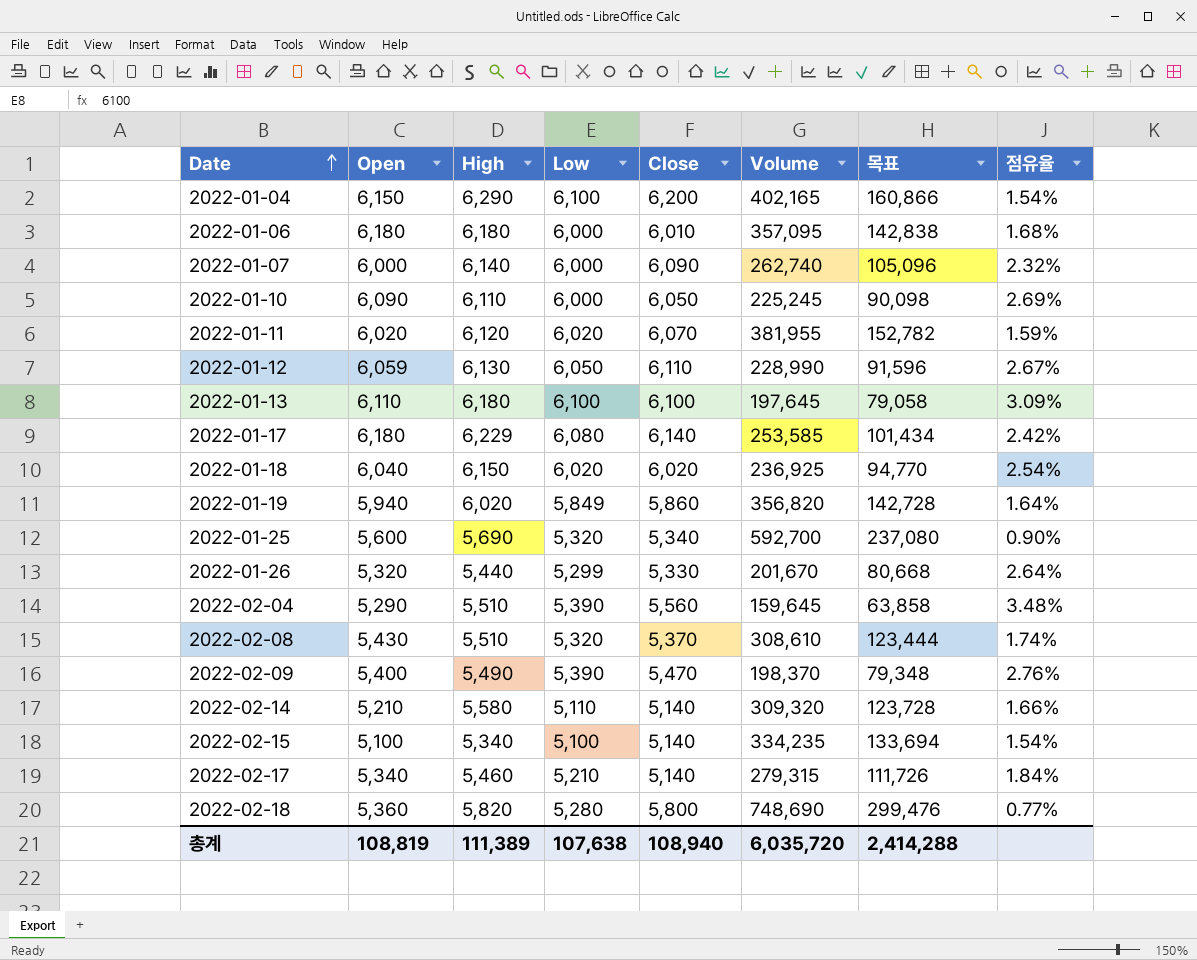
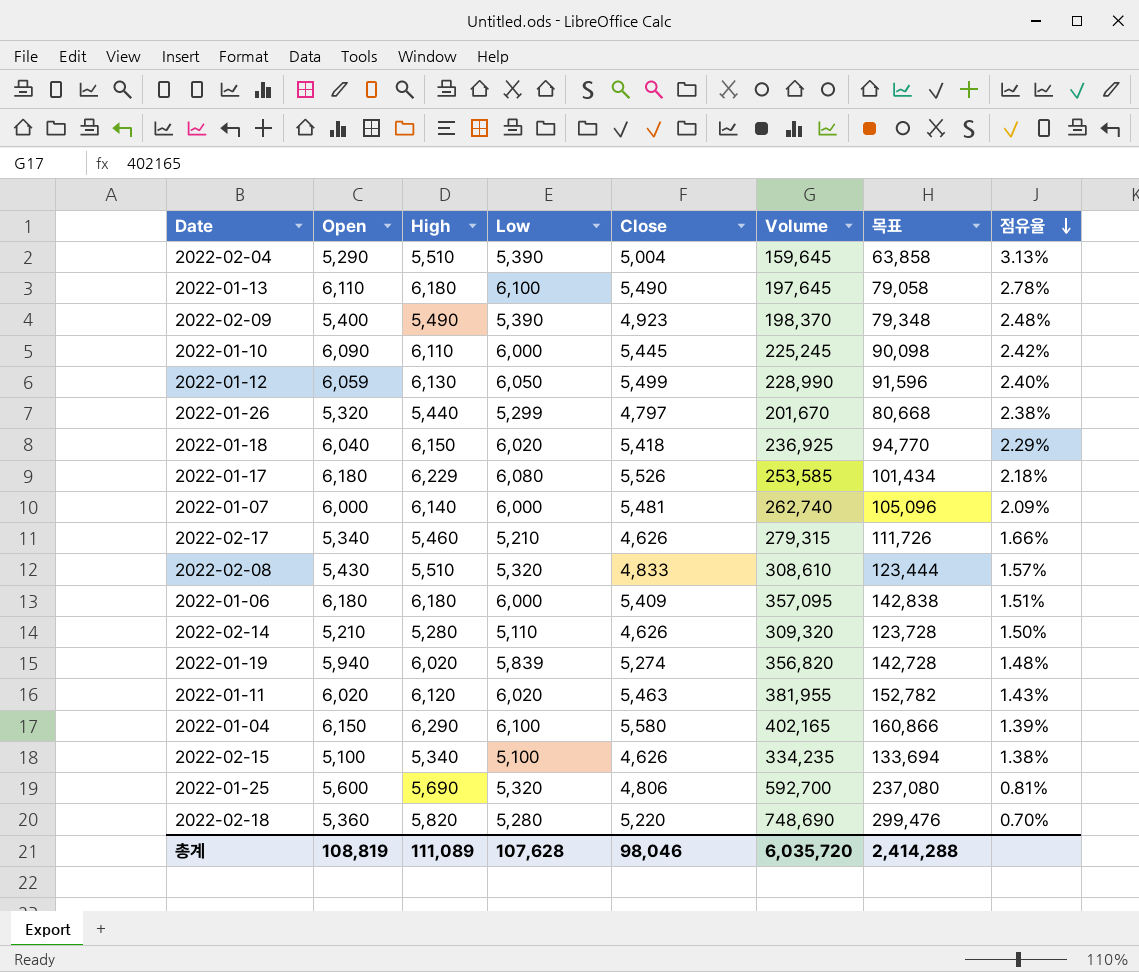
row order: Date ascending -> 점유율 descending
2022-02-04 | Close: 5,560 -> 5,004
2022-02-04 | 점유율: 3.48% -> 3.13%
2022-01-13 | Close: 6,100 -> 5,490
2022-01-13 | 점유율: 3.09% -> 2.78%
2022-02-09 | Close: 5,470 -> 4,923
2022-02-09 | 점유율: 2.76% -> 2.48%
2022-01-10 | Close: 6,050 -> 5,445
2022-01-10 | 점유율: 2.69% -> 2.42%
2022-01-12 | Close: 6,110 -> 5,499
2022-01-12 | 점유율: 2.67% -> 2.40%
2022-01-26 | Close: 5,330 -> 4,797
2022-01-26 | 점유율: 2.64% -> 2.38%
2022-01-18 | Close: 6,020 -> 5,418
2022-01-18 | 점유율: 2.54% -> 2.29%
2022-01-17 | Close: 6,140 -> 5,526
2022-01-17 | 점유율: 2.42% -> 2.18%
2022-01-07 | Close: 6,090 -> 5,481
2022-01-07 | 점유율: 2.32% -> 2.09%
2022-02-17 | Close: 5,140 -> 4,626
2022-02-17 | 점유율: 1.84% -> 1.66%
2022-02-08 | Close: 5,370 -> 4,833
2022-02-08 | 점유율: 1.74% -> 1.57%
2022-01-06 | Close: 6,010 -> 5,409
2022-01-06 | 점유율: 1.68% -> 1.51%
2022-02-14 | High: 5,580 -> 5,280
2022-02-14 | Close: 5,140 -> 4,626
2022-02-14 | 점유율: 1.66% -> 1.50%
2022-01-19 | Low: 5,849 -> 5,839
2022-01-19 | Close: 5,860 -> 5,274
2022-01-19 | 점유율: 1.64% -> 1.48%
2022-01-11 | Close: 6,070 -> 5,463
2022-01-11 | 점유율: 1.59% -> 1.43%
2022-01-04 | Close: 6,200 -> 5,580
2022-01-04 | 점유율: 1.54% -> 1.39%
2022-02-15 | Close: 5,140 -> 4,626
2022-02-15 | 점유율: 1.54% -> 1.38%
2022-01-25 | Close: 5,340 -> 4,806
2022-01-25 | 점유율: 0.90% -> 0.81%
2022-02-18 | Close: 5,800 -> 5,220
2022-02-18 | 점유율: 0.77% -> 0.70%
총계 | High: 111,389 -> 111,089
총계 | Low: 107,638 -> 107,628
총계 | Close: 108,940 -> 98,046

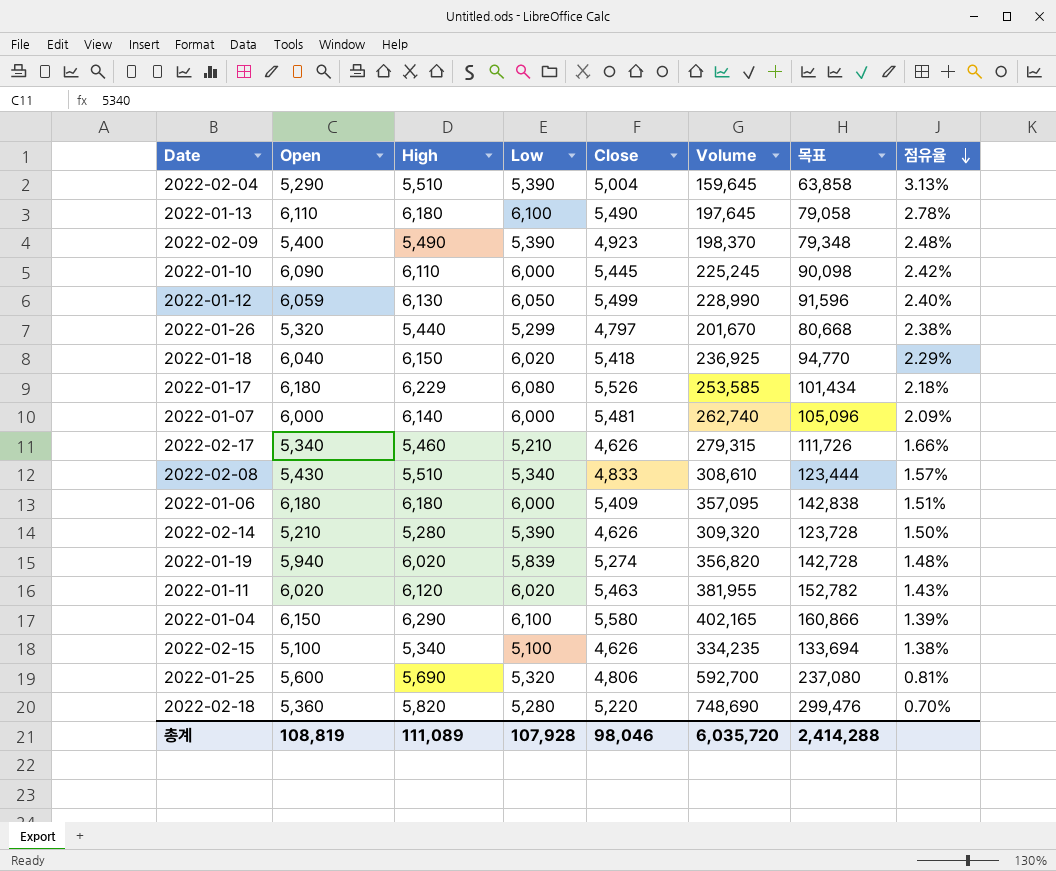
2022-02-08 | Low: 5,320 -> 5,340
2022-02-14 | Low: 5,110 -> 5,390
총계 | Low: 107,628 -> 107,928

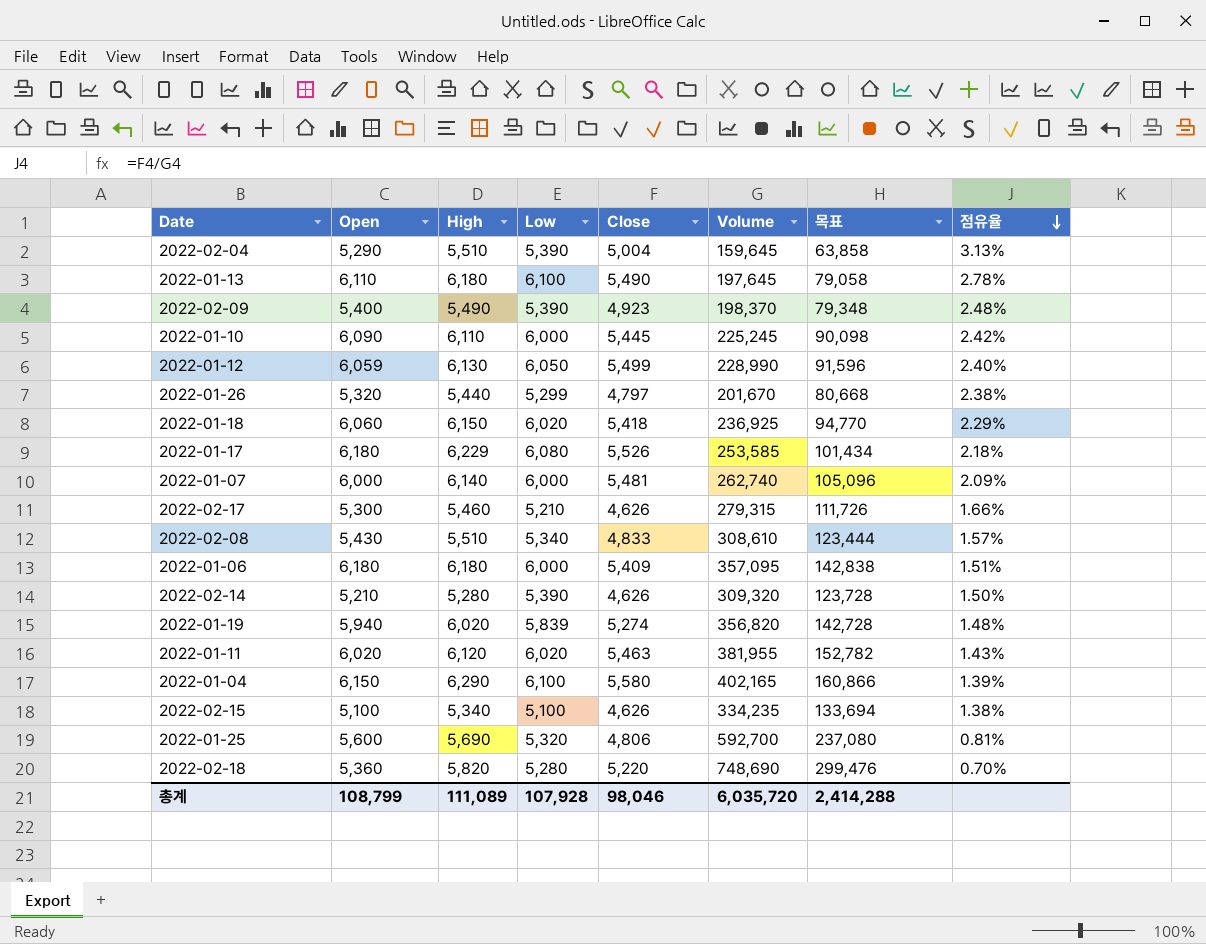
2022-01-18 | Open: 6,040 -> 6,060
2022-02-17 | Open: 5,340 -> 5,300
총계 | Open: 108,819 -> 108,799

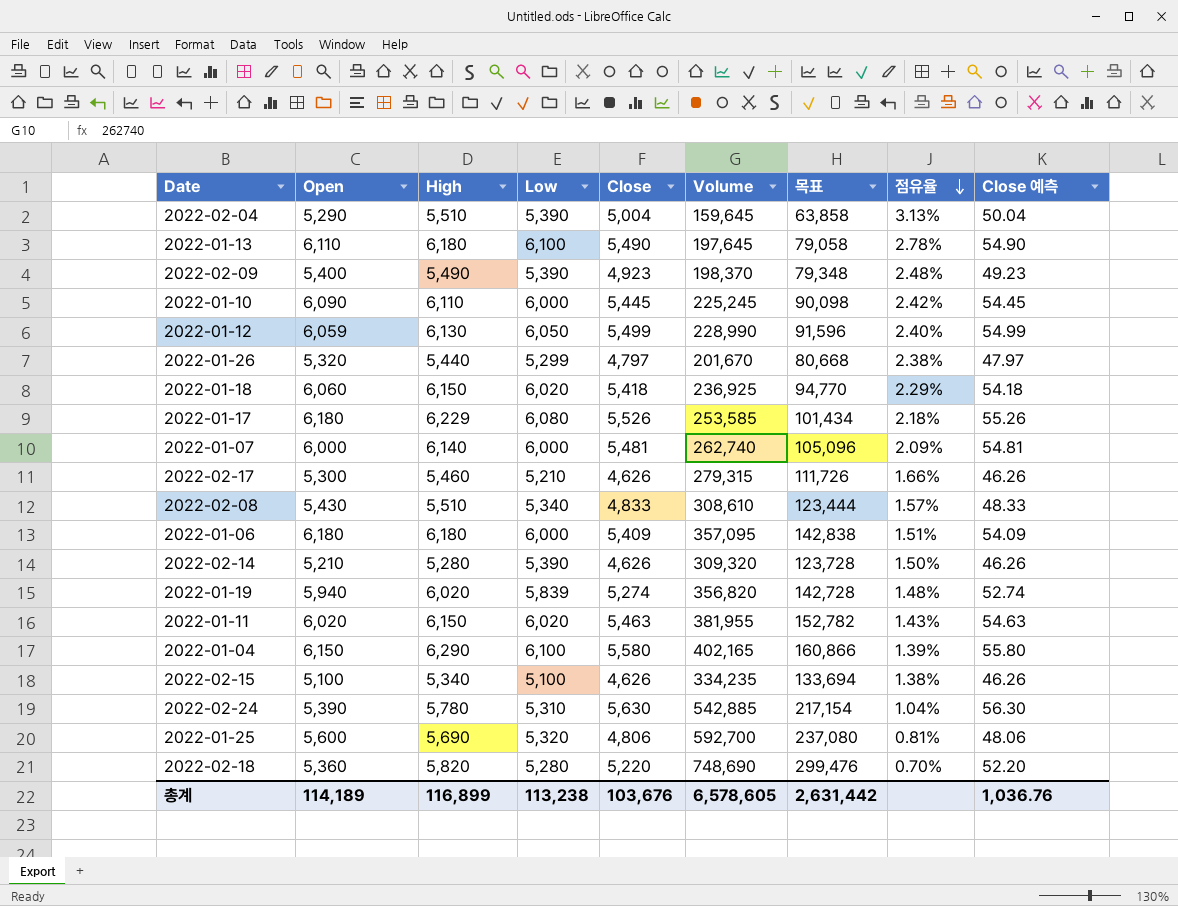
column Close 예측 | formula: none -> [Close] * 0.01
2022-01-11 | High: 6,120 -> 6,150
row 2022-02-24: none -> 5,390 | 5,780 | 5,310 | 5,630 | 542,885 | 217,154 | 1.04% | 56.30
총계 | Open: 108,799 -> 114,189
총계 | High: 111,089 -> 116,899
총계 | Low: 107,928 -> 113,238
총계 | Close: 98,046 -> 103,676
총계 | Volume: 6,035,720 -> 6,578,605
총계 | 목표: 2,414,288 -> 2,631,442

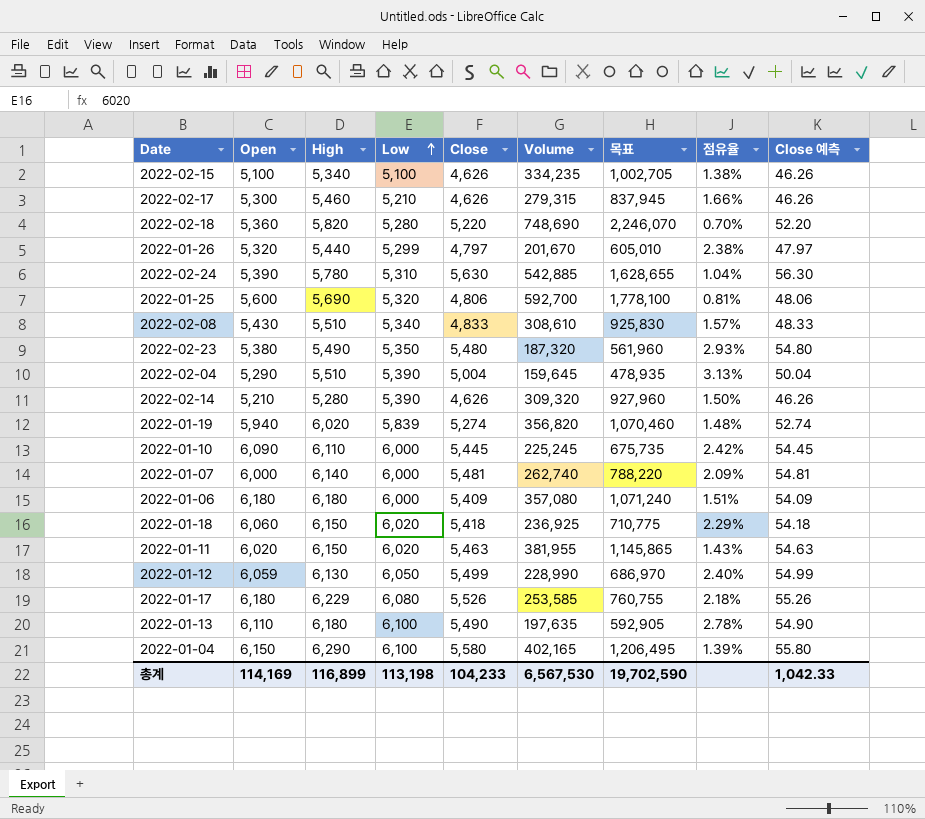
row order: 점유율 descending -> Low ascending
column 목표 | formula: [Volume] * 0.4 -> [Volume] * 3
row 2022-02-09: 5,400 | 5,490 | 5,390 | 4,923 | 198,370 | 79,348 | 2.48% | 49.23 -> none
row 2022-02-23: none -> 5,380 | 5,490 | 5,350 | 5,480 | 187,320 | 561,960 | 2.93% | 54.80
2022-01-06 | Volume: 357,095 -> 357,080
2022-01-13 | Volume: 197,645 -> 197,635
총계 | Open: 114,189 -> 114,169
총계 | Low: 113,238 -> 113,198
총계 | Close: 103,676 -> 104,233
총계 | Volume: 6,578,605 -> 6,567,530
총계 | 목표: 2,631,442 -> 19,702,590
총계 | Close 예측: 1,036.76 -> 1,042.33

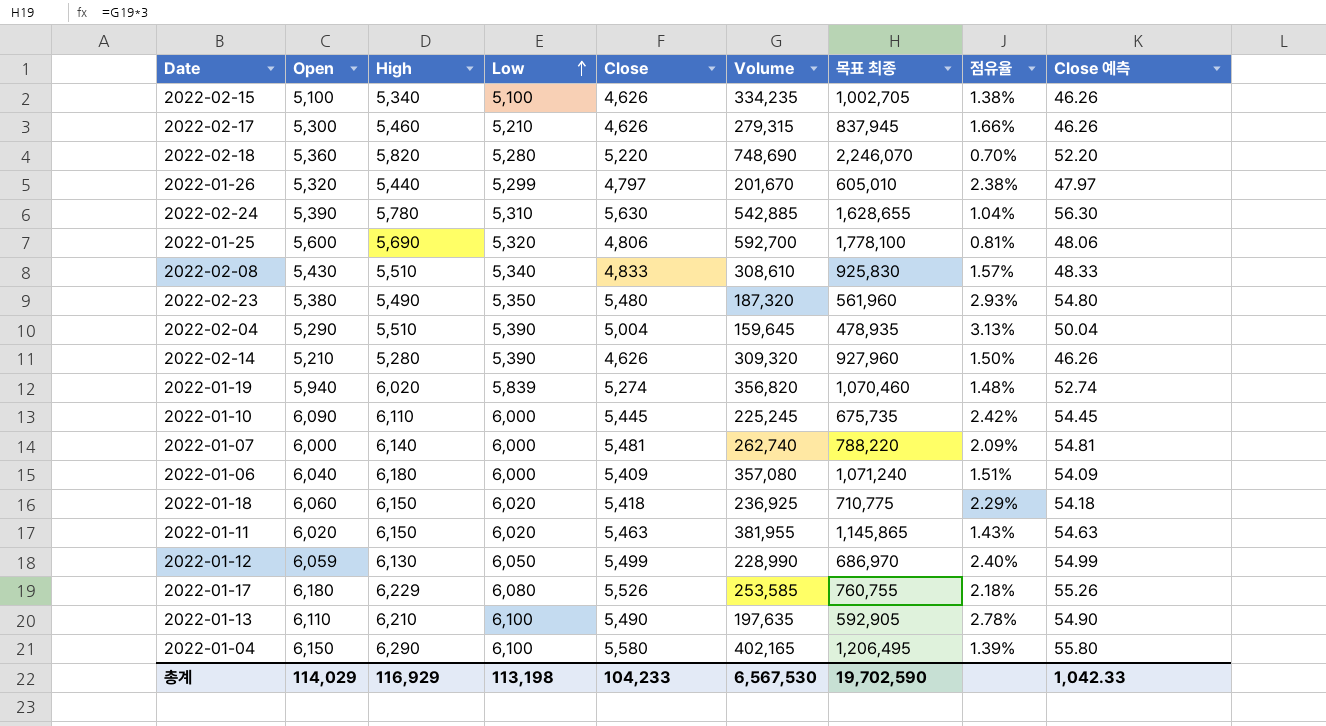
column name: 목표 -> 목표 최종
2022-01-06 | Open: 6,180 -> 6,040
2022-01-13 | High: 6,180 -> 6,210
총계 | Open: 114,169 -> 114,029
총계 | High: 116,899 -> 116,929

